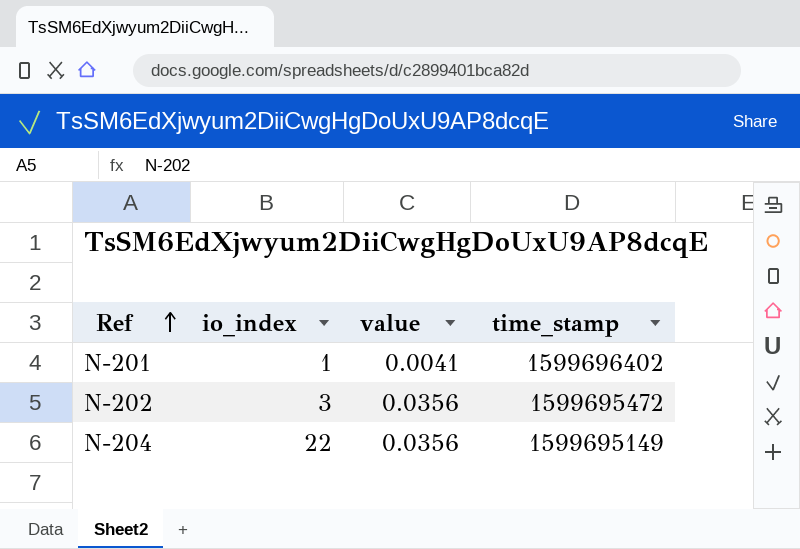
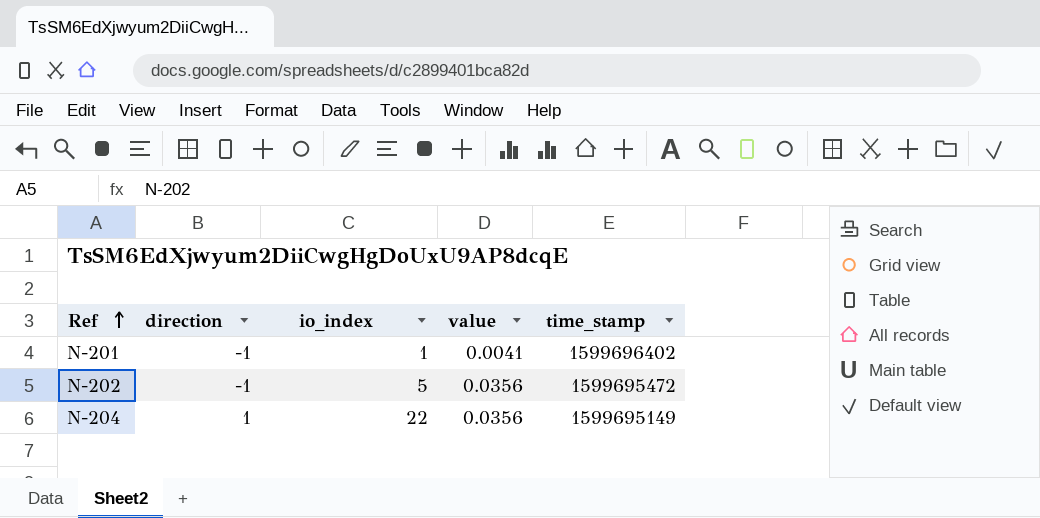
column direction | position: none -> 2
N-202 | io_index: 3 -> 5

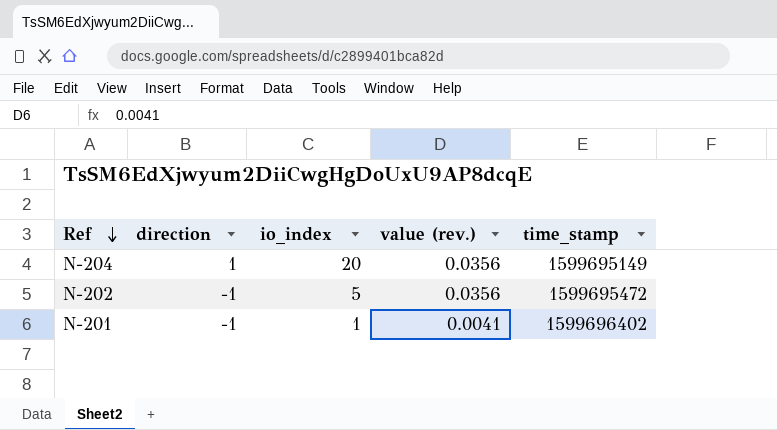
row order: Ref ascending -> Ref descending
column name: value -> value (rev.)
N-204 | io_index: 22 -> 20

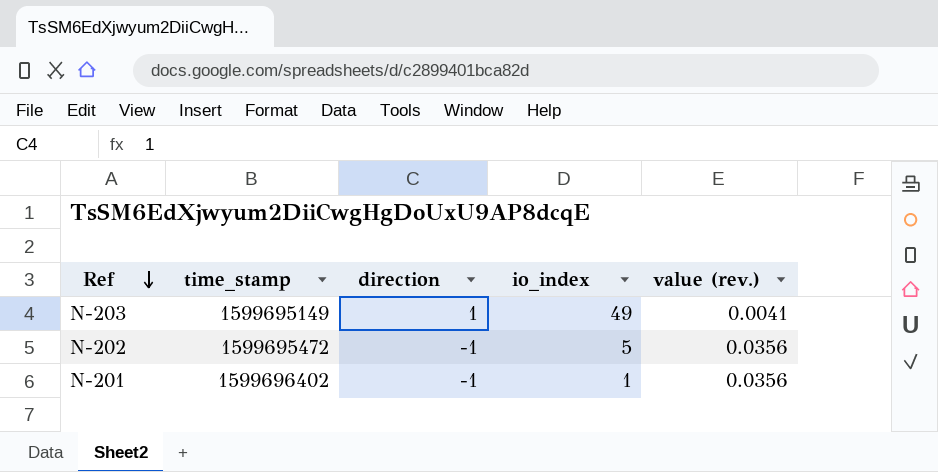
column time_stamp | position: 5 -> 2
row N-204: 1 | 20 | 0.0356 | 1599695149 -> none
row N-203: none -> 1599695149 | 1 | 49 | 0.0041
N-201 | value (rev.): 0.0041 -> 0.0356

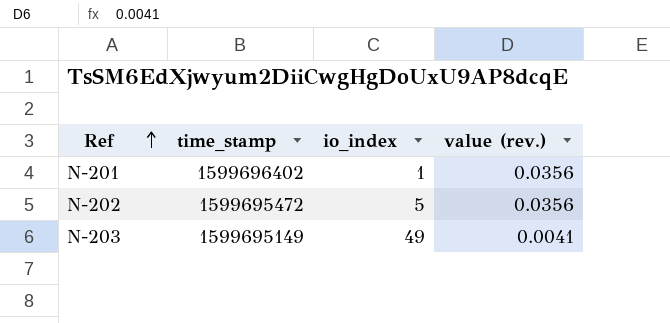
row order: Ref descending -> Ref ascending
column direction | position: 3 -> none

